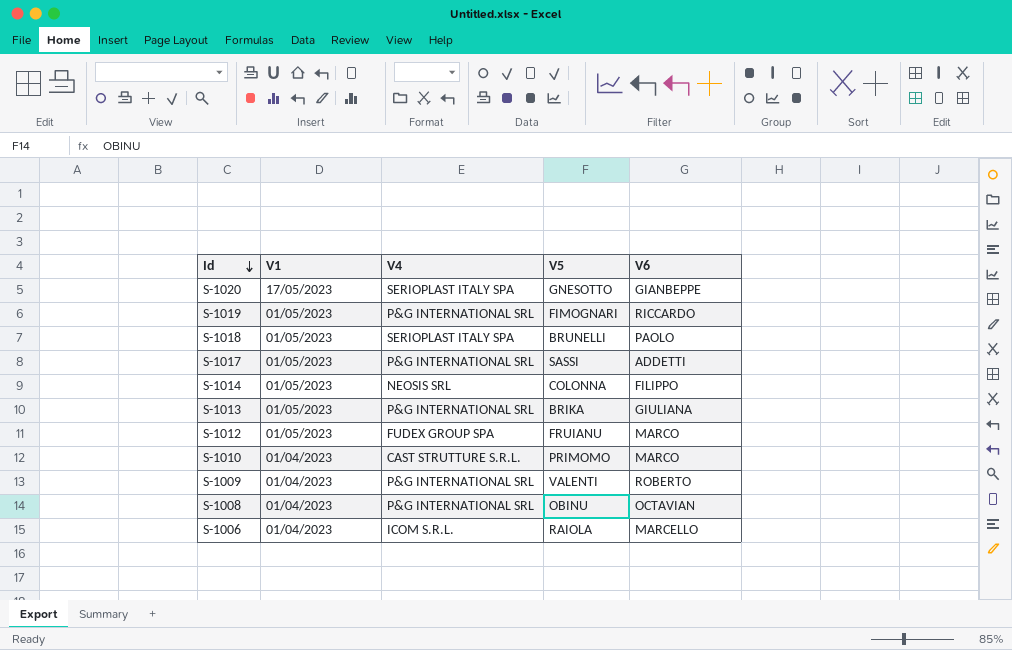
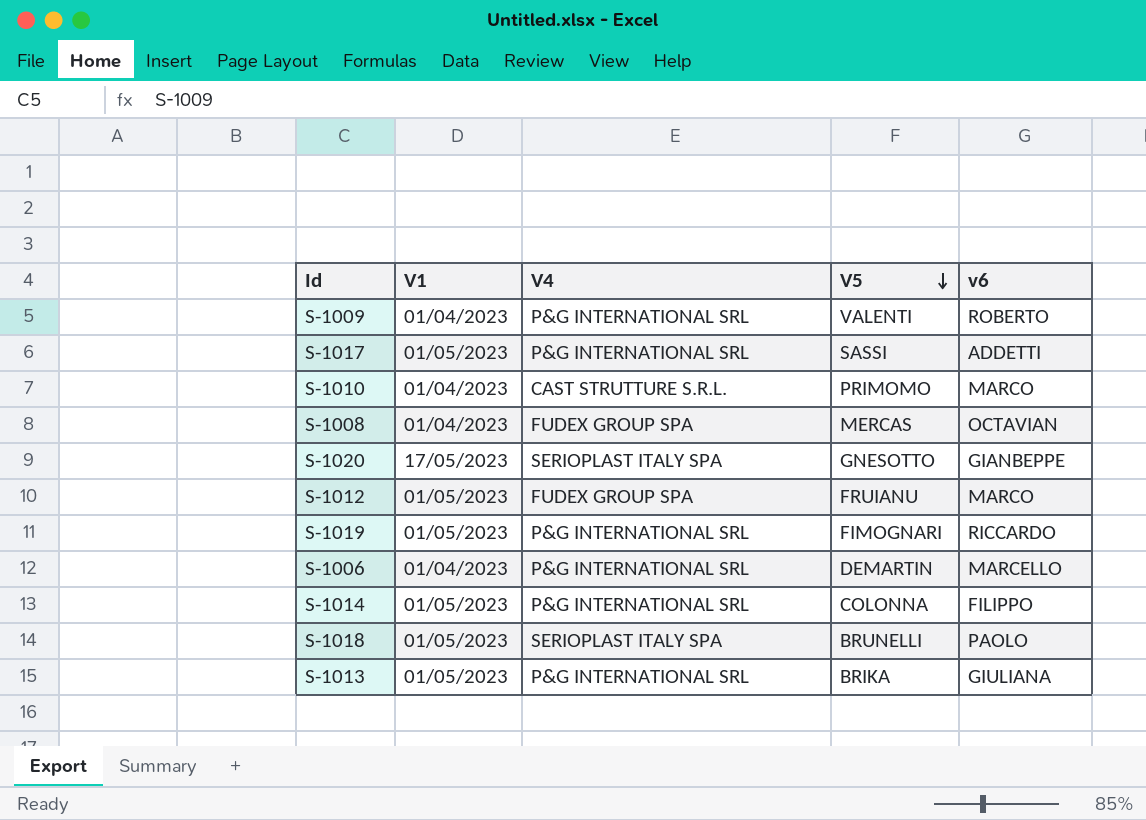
row order: Id descending -> V5 descending
column name: V6 -> v6
S-1008 | V4: P&G INTERNATIONAL SRL -> FUDEX GROUP SPA
S-1008 | V5: OBINU -> MERCAS
S-1006 | V4: ICOM S.R.L. -> P&G INTERNATIONAL SRL
S-1006 | V5: RAIOLA -> DEMARTIN
S-1014 | V4: NEOSIS SRL -> P&G INTERNATIONAL SRL

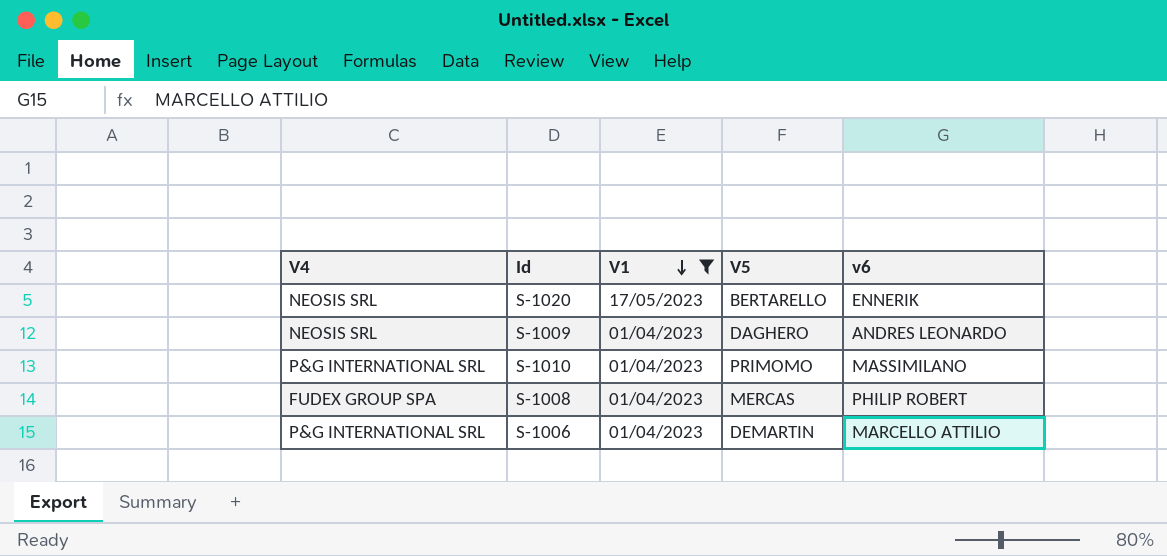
filter: none -> V1 != 01/05/2023
row order: V5 descending -> V1 descending
column V4 | position: 3 -> 1
S-1020 | V4: SERIOPLAST ITALY SPA -> NEOSIS SRL
S-1020 | V5: GNESOTTO -> BERTARELLO
S-1020 | v6: GIANBEPPE -> ENNERIK
S-1009 | V4: P&G INTERNATIONAL SRL -> NEOSIS SRL
S-1009 | V5: VALENTI -> DAGHERO
S-1009 | v6: ROBERTO -> ANDRES LEONARDO
S-1010 | V4: CAST STRUTTURE S.R.L. -> P&G INTERNATIONAL SRL
S-1010 | v6: MARCO -> MASSIMILANO
S-1008 | v6: OCTAVIAN -> PHILIP ROBERT
S-1006 | v6: MARCELLO -> MARCELLO ATTILIO

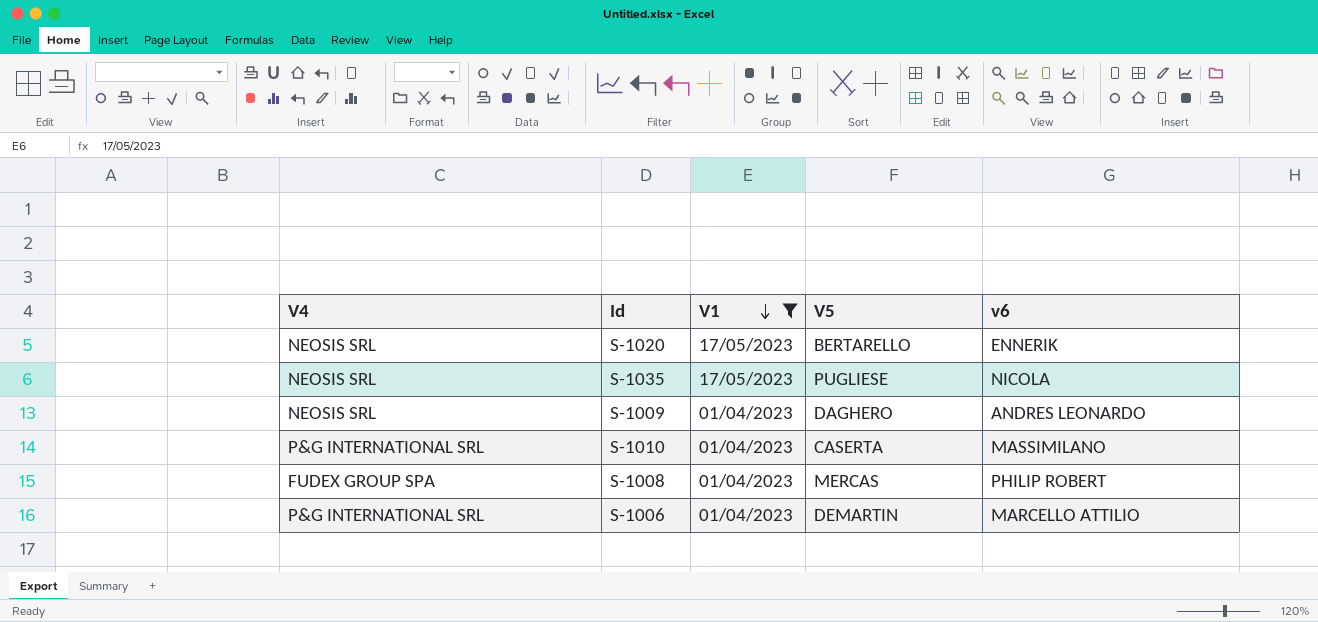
row S-1035: none -> NEOSIS SRL | 17/05/2023 | PUGLIESE | NICOLA
S-1010 | V5: PRIMOMO -> CASERTA

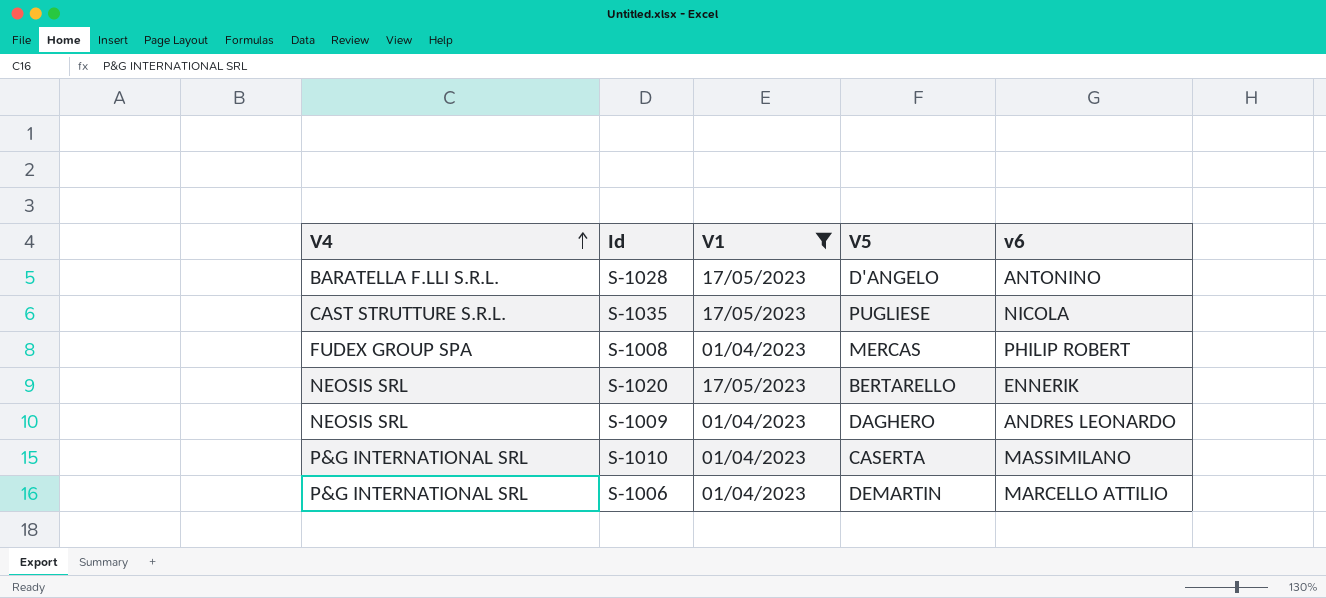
row order: V1 descending -> V4 ascending
row S-1028: none -> BARATELLA F.LLI S.R.L. | 17/05/2023 | D'ANGELO | ANTONINO
S-1035 | V4: NEOSIS SRL -> CAST STRUTTURE S.R.L.

